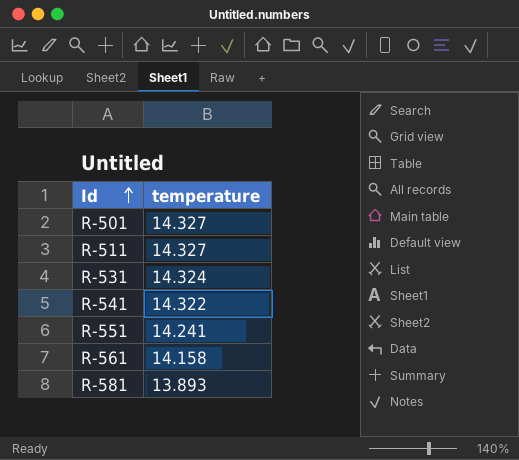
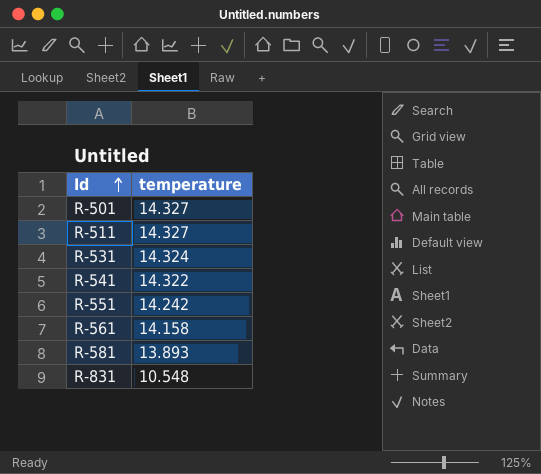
R-551 | temperature: 14.241 -> 14.242
row R-831: none -> 10.548

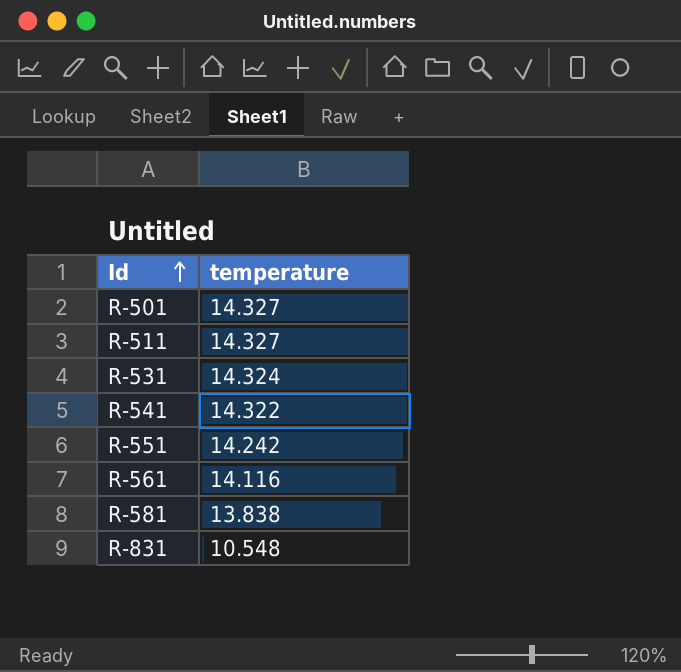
R-561 | temperature: 14.158 -> 14.116
R-581 | temperature: 13.893 -> 13.838

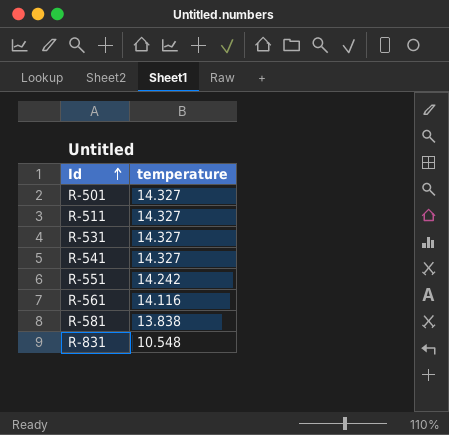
R-531 | temperature: 14.324 -> 14.327
R-541 | temperature: 14.322 -> 14.327

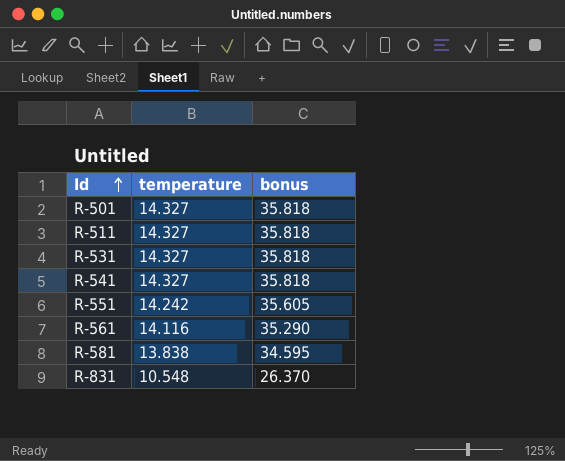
column bonus | formula: none -> [temperature] * 2.5

